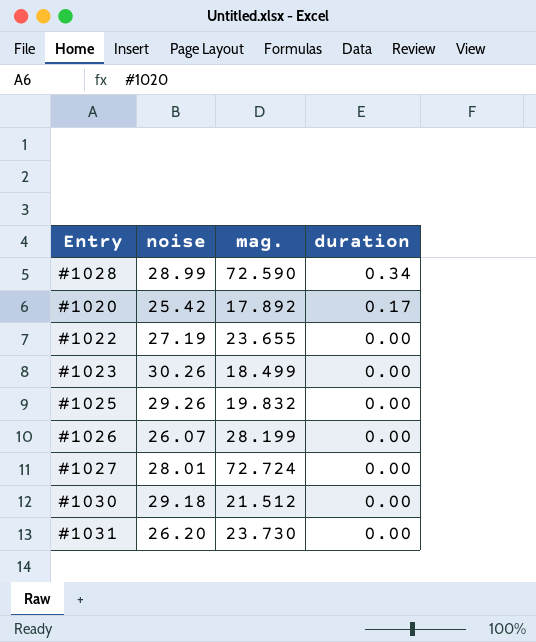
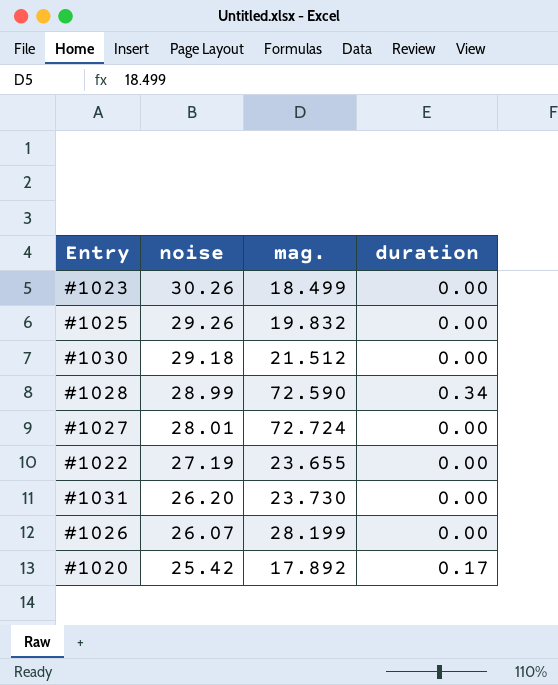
row order: duration descending -> noise descending

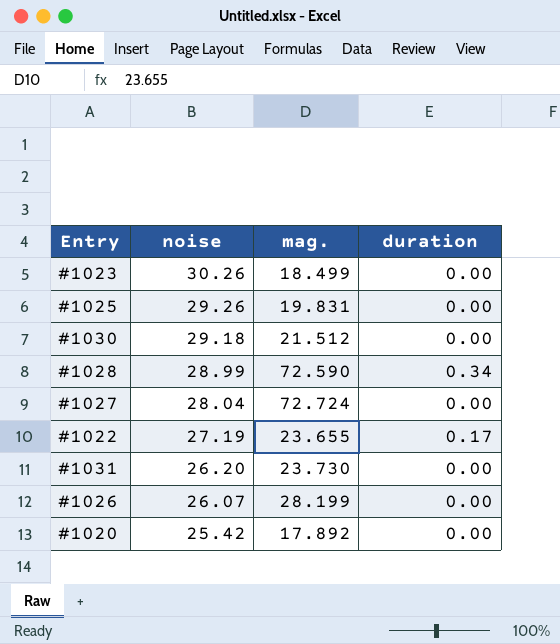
#1025 | mag.: 19.832 -> 19.831
#1027 | noise: 28.01 -> 28.04
#1022 | duration: 0.00 -> 0.17
#1020 | duration: 0.17 -> 0.00

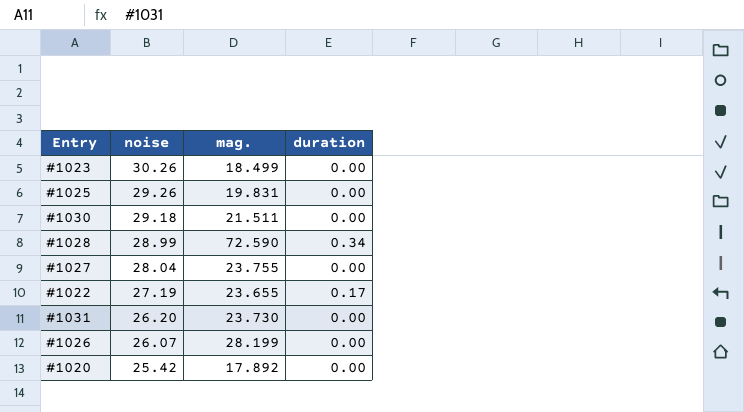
#1030 | mag.: 21.512 -> 21.511
#1027 | mag.: 72.724 -> 23.755

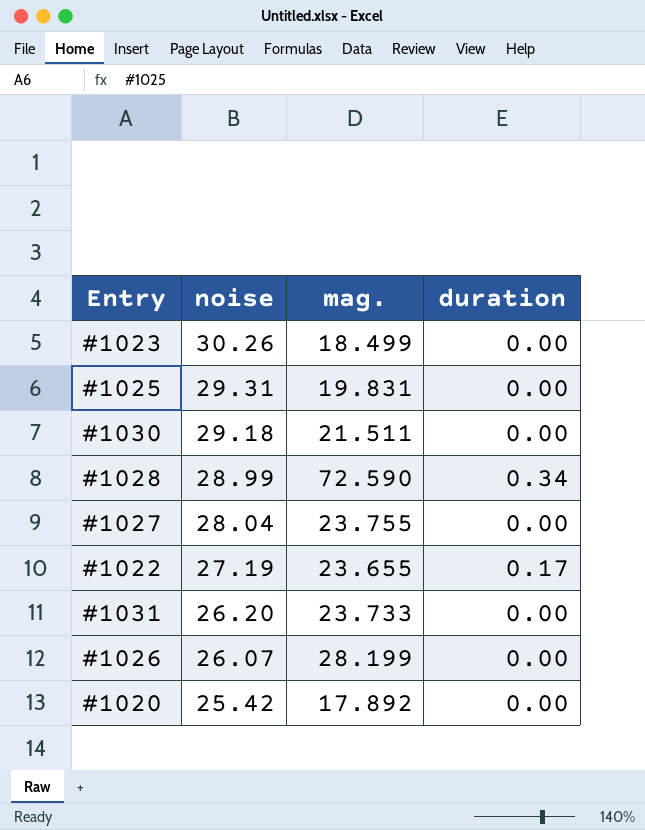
#1025 | noise: 29.26 -> 29.31
#1031 | mag.: 23.730 -> 23.733

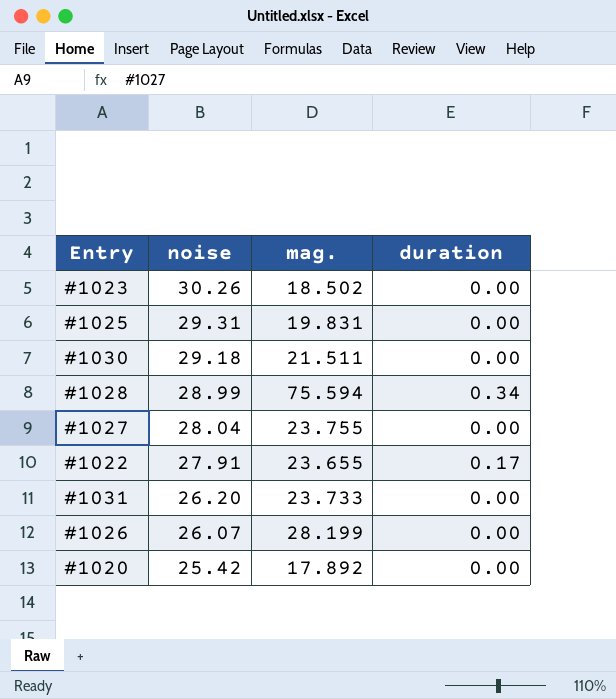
#1023 | mag.: 18.499 -> 18.502
#1028 | mag.: 72.590 -> 75.594
#1022 | noise: 27.19 -> 27.91

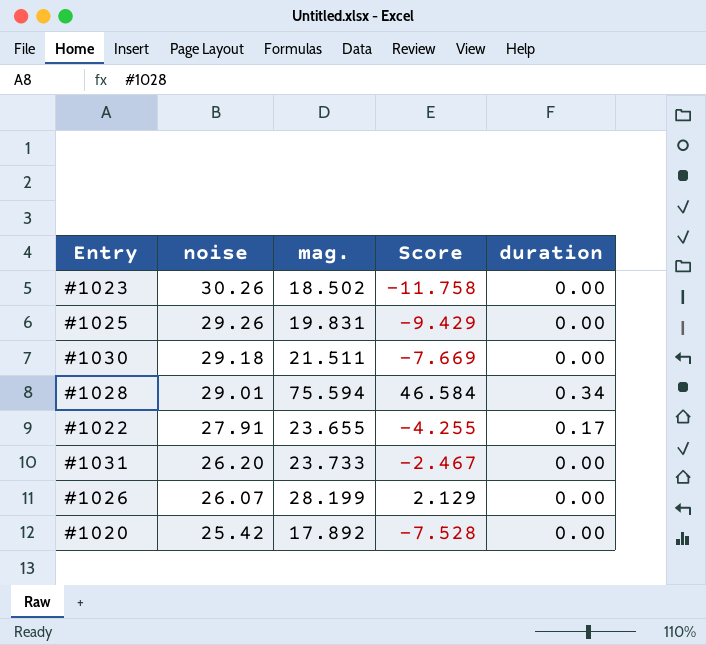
column Score | formula: none -> [mag.] - [noise]
row #1027: 28.04 | 23.755 | 0.00 -> none
#1025 | noise: 29.31 -> 29.26
#1028 | noise: 28.99 -> 29.01

